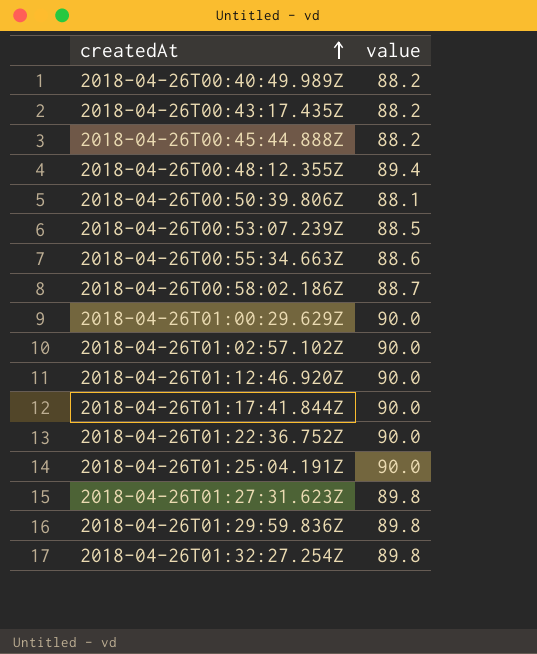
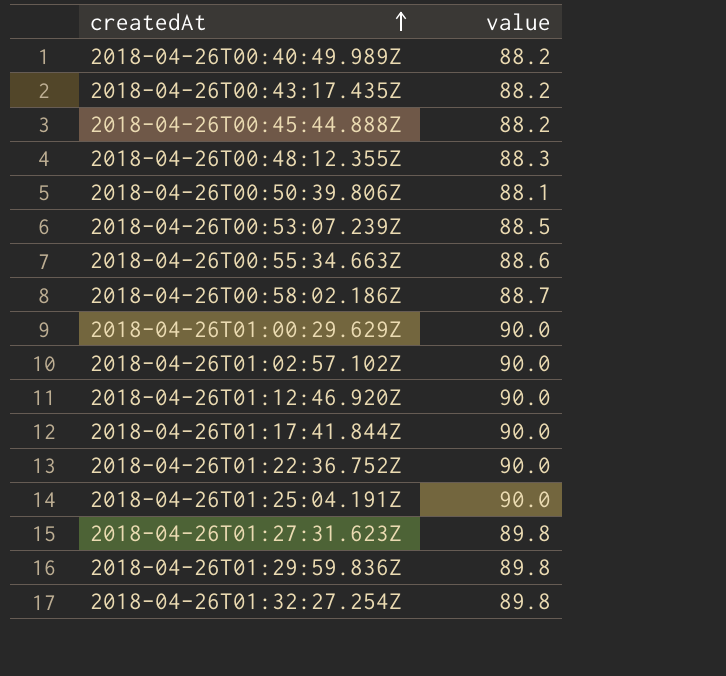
2018-04-26T00:48:12.355Z | value: 89.4 -> 88.3

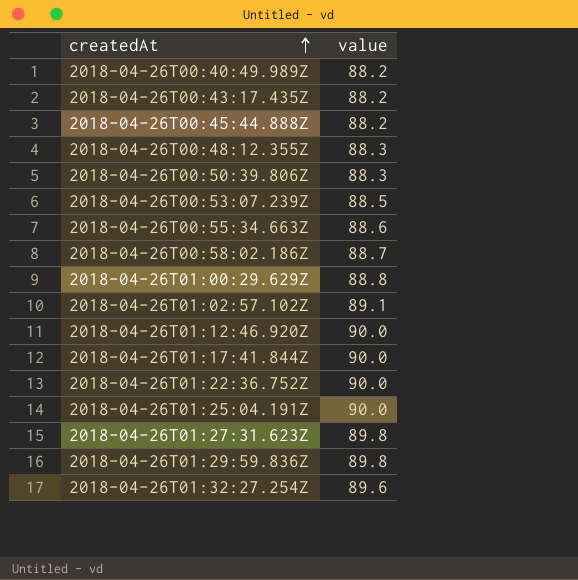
2018-04-26T00:50:39.806Z | value: 88.1 -> 88.3
2018-04-26T01:00:29.629Z | value: 90.0 -> 88.8
2018-04-26T01:02:57.102Z | value: 90.0 -> 89.1
2018-04-26T01:32:27.254Z | value: 89.8 -> 89.6

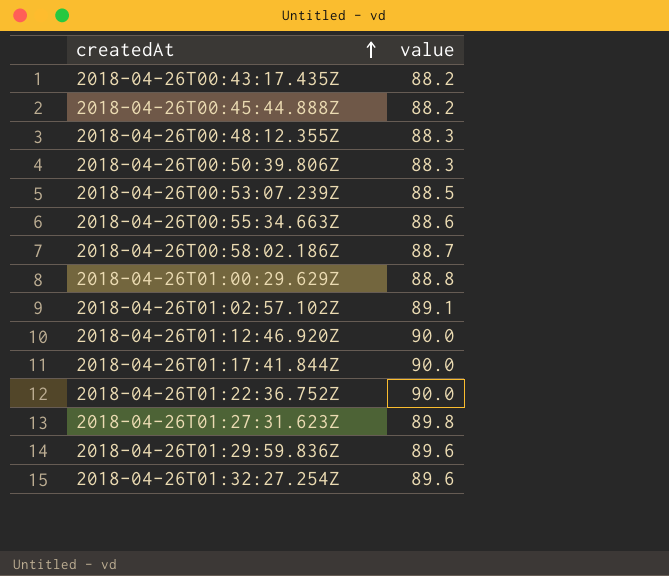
row 2018-04-26T00:40:49.989Z: 88.2 -> none
row 2018-04-26T01:25:04.191Z: 90.0 -> none
2018-04-26T01:29:59.836Z | value: 89.8 -> 89.6

